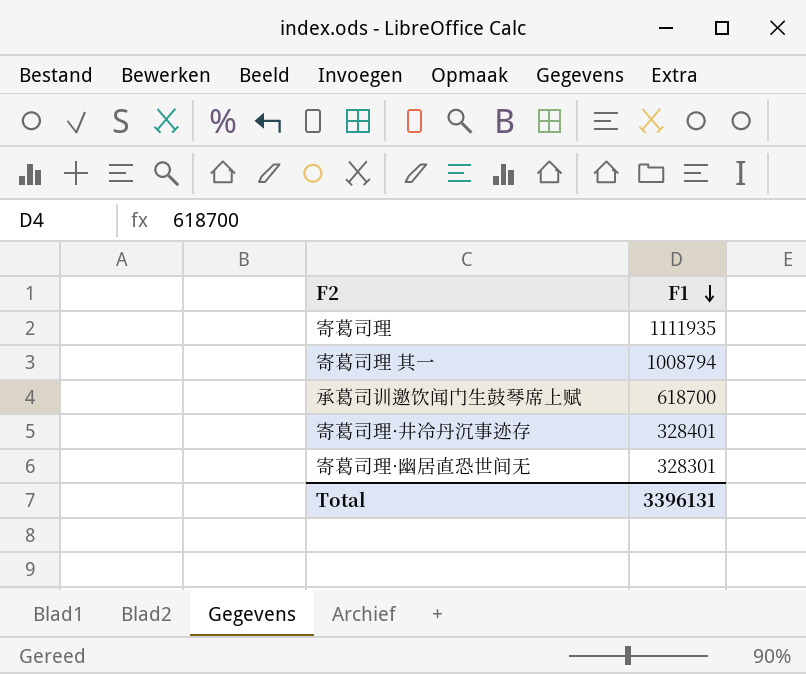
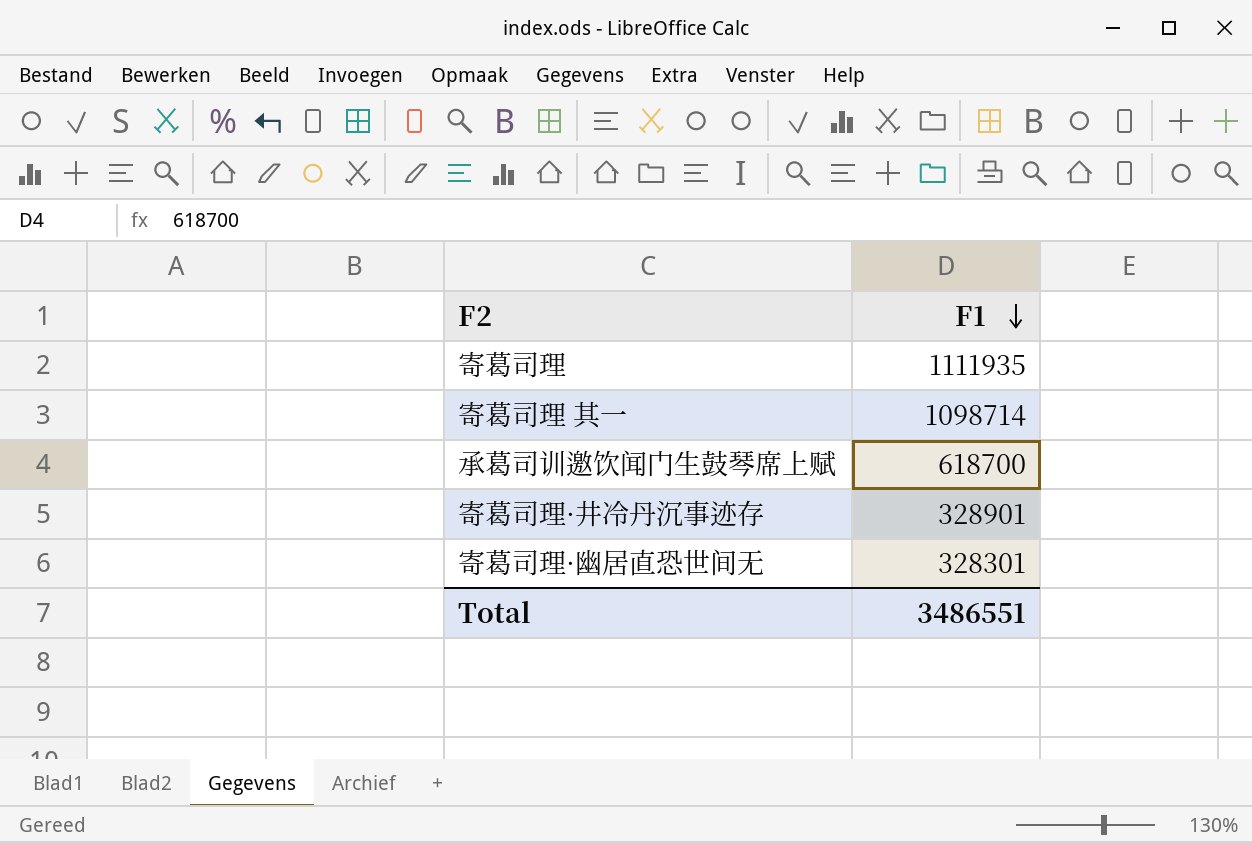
寄葛司理 其一 | F1: 1008794 -> 1098714
寄葛司理·井冷丹沉事迹存 | F1: 328401 -> 328901
Total | F1: 3396131 -> 3486551

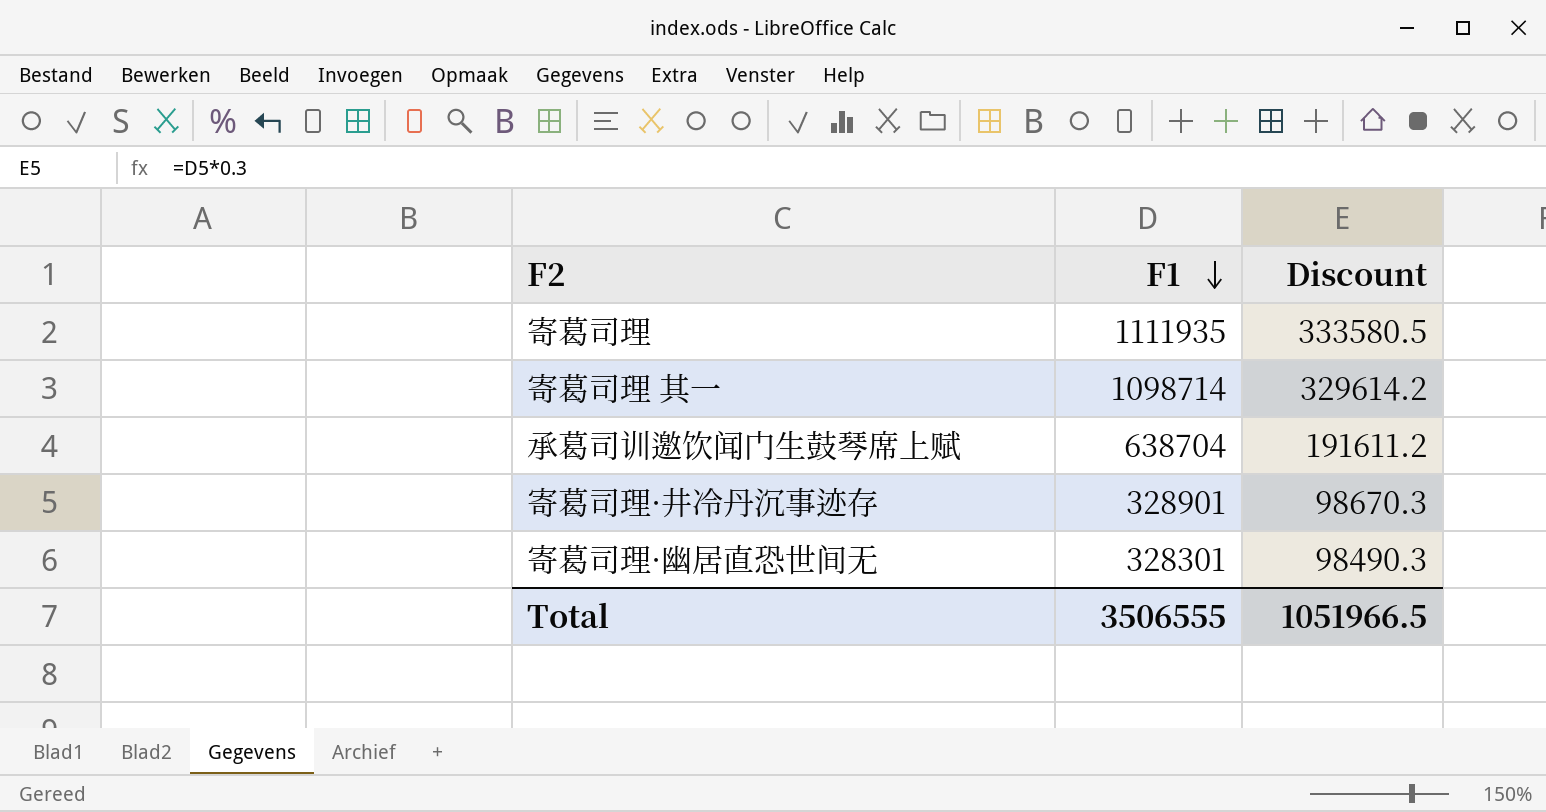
column Discount | formula: none -> [F1] * 0.3
承葛司训邀饮闻门生鼓琴席上赋 | F1: 618700 -> 638704
Total | F1: 3486551 -> 3506555

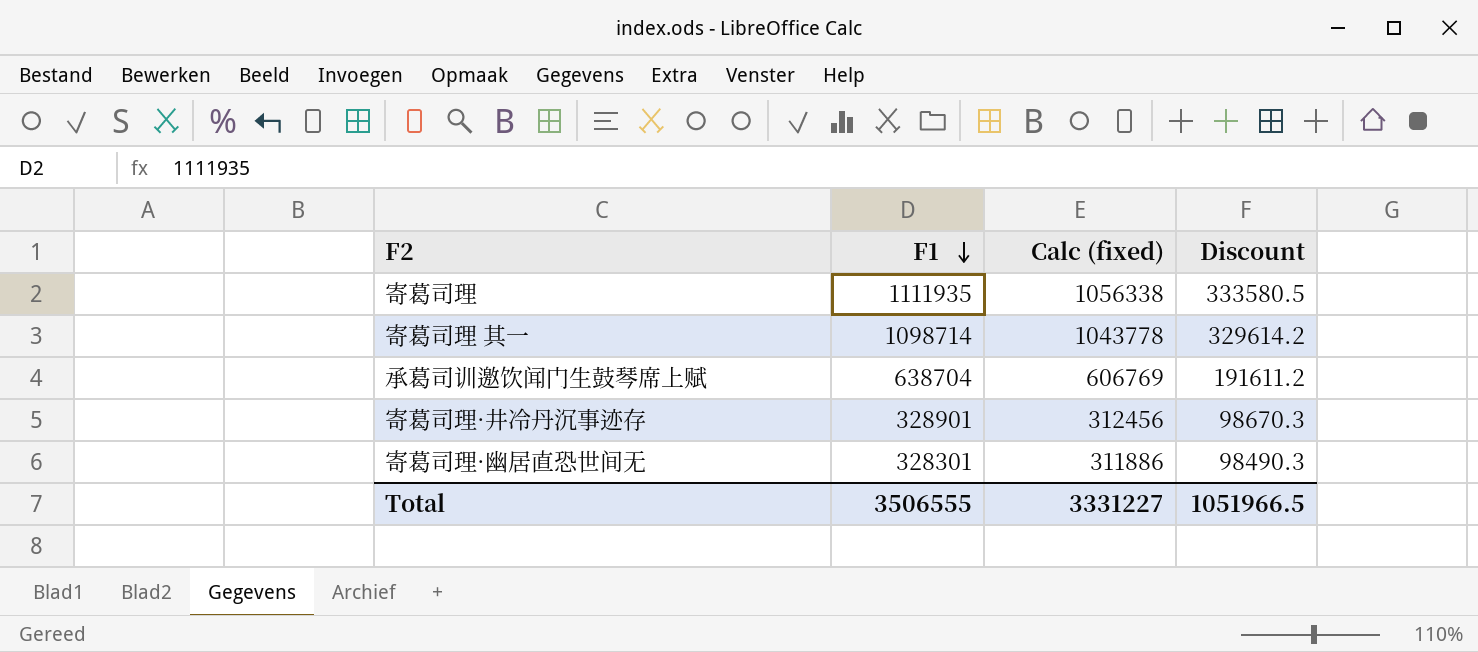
column Calc (fixed) | formula: none -> [F1] * 0.95

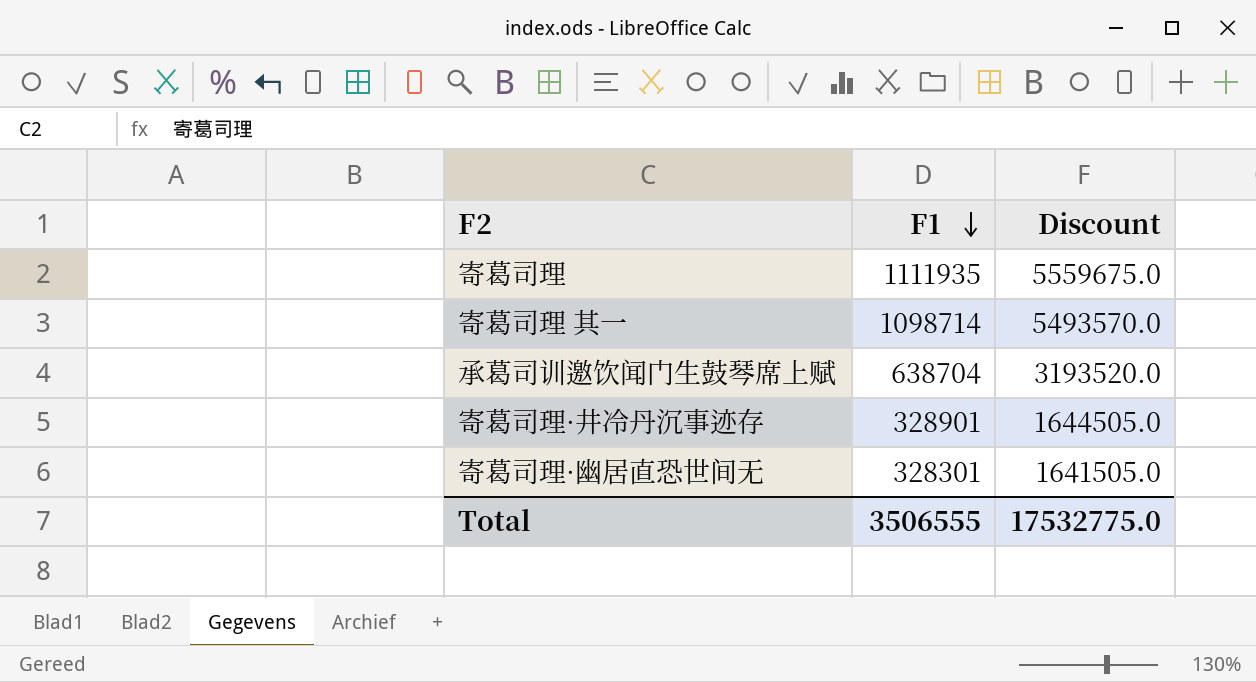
column Calc (fixed) | formula: [F1] * 0.95 -> none
column Discount | formula: [F1] * 0.3 -> [F1] * 5
Total | Discount: 1051966.5 -> 17532775.0

